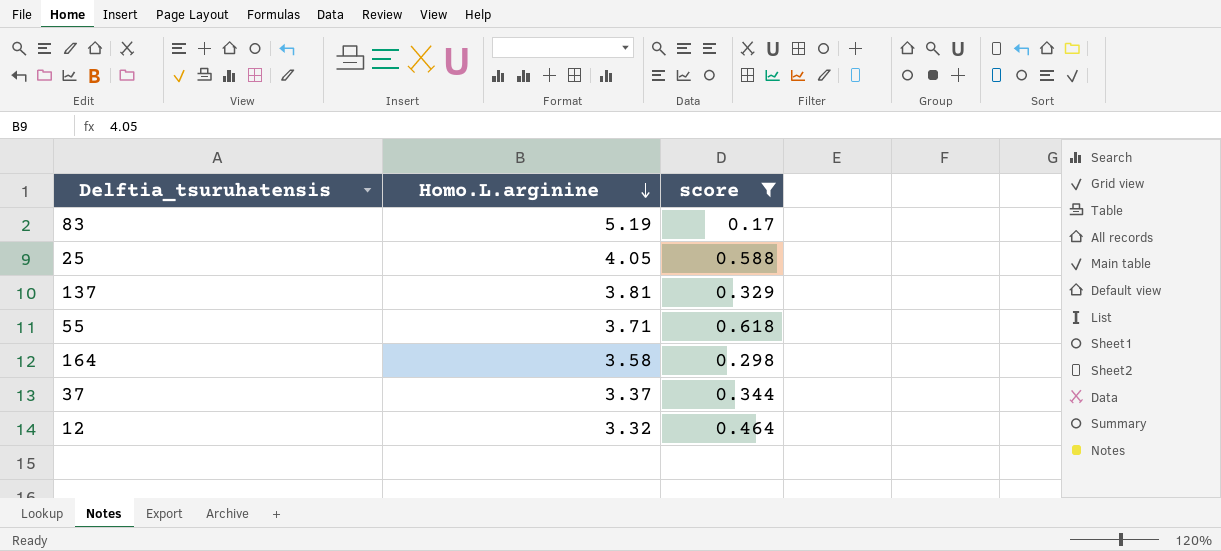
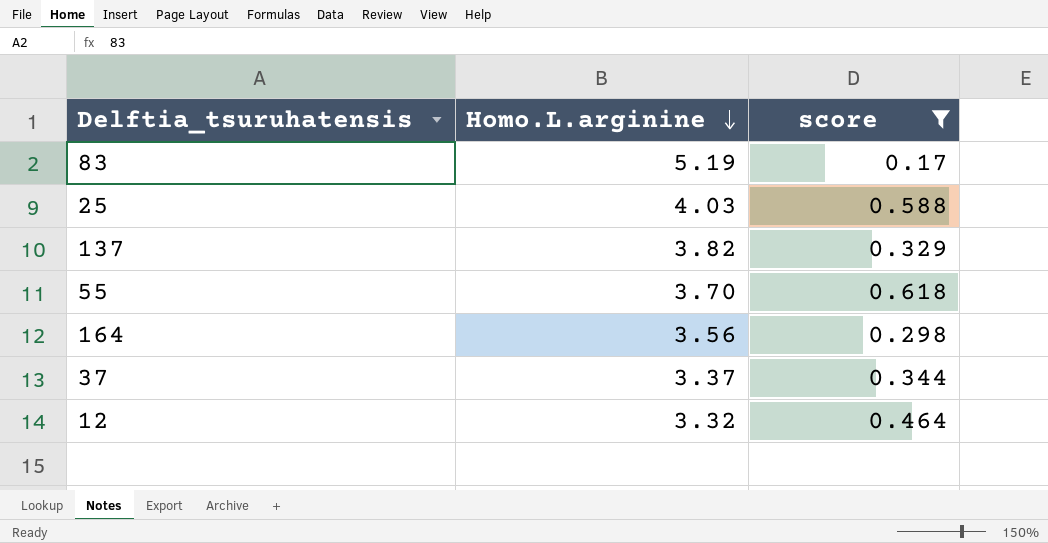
25 | Homo.L.arginine: 4.05 -> 4.03
137 | Homo.L.arginine: 3.81 -> 3.82
55 | Homo.L.arginine: 3.71 -> 3.70
164 | Homo.L.arginine: 3.58 -> 3.56

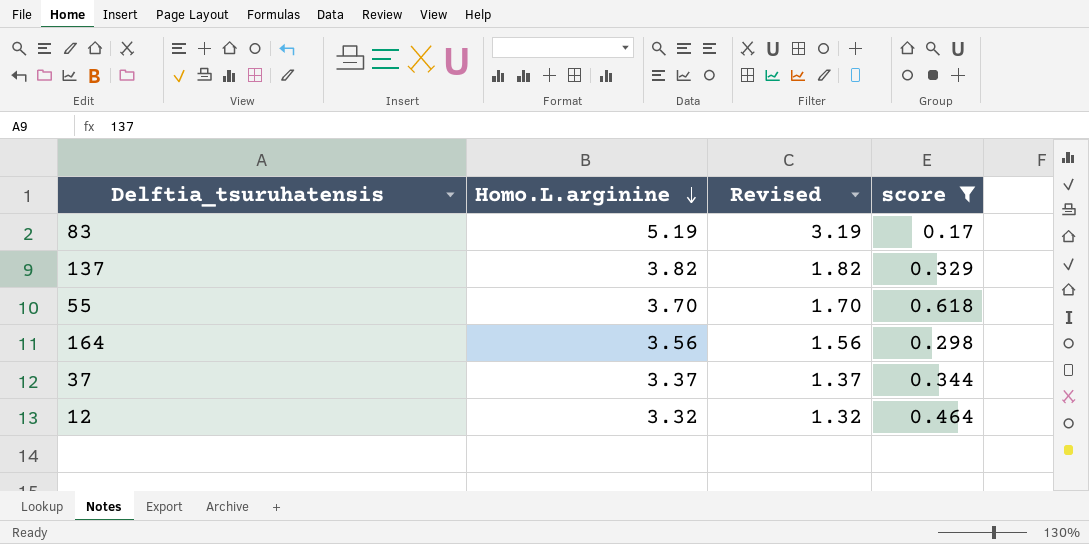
column Revised | formula: none -> [Homo.L.arginine] - 2
row 25: 4.03 | 0.588 -> none

